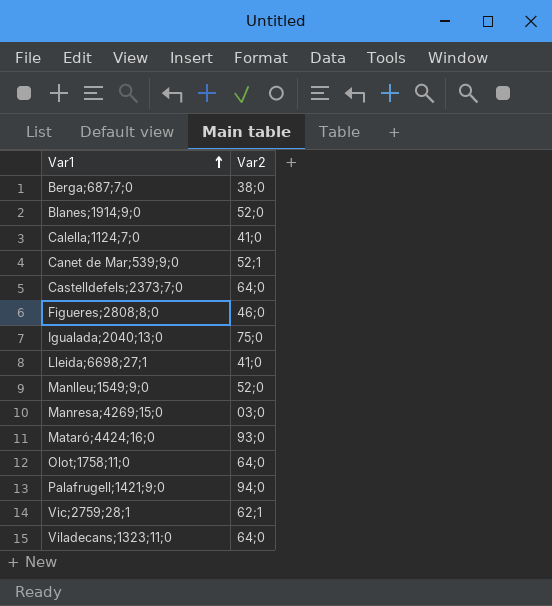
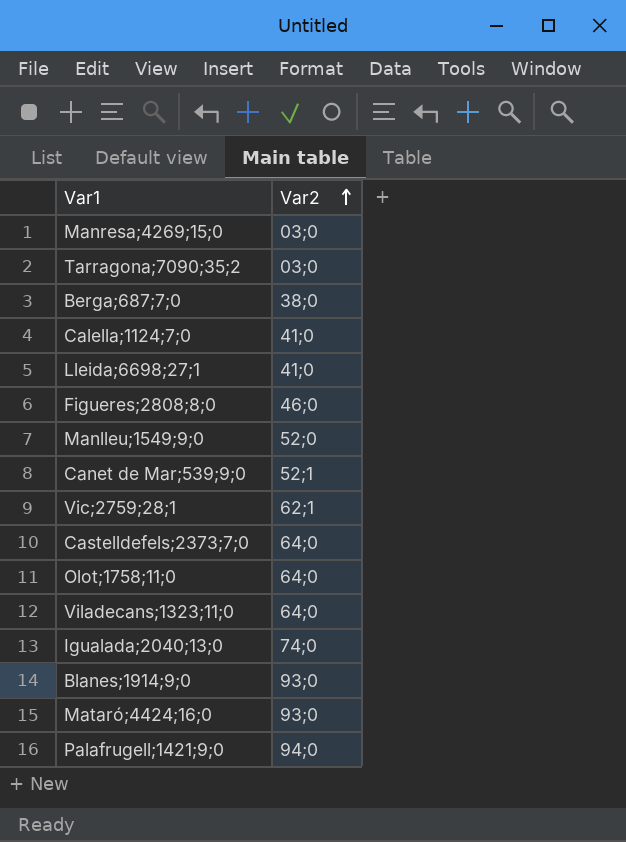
row order: Var1 ascending -> Var2 ascending
row Tarragona;7090;35;2: none -> 03;0
Igualada;2040;13;0 | Var2: 75;0 -> 74;0
Blanes;1914;9;0 | Var2: 52;0 -> 93;0

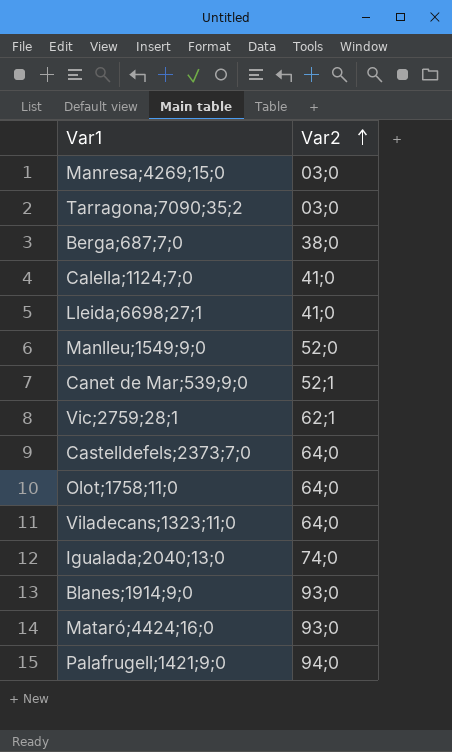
row Figueres;2808;8;0: 46;0 -> none

